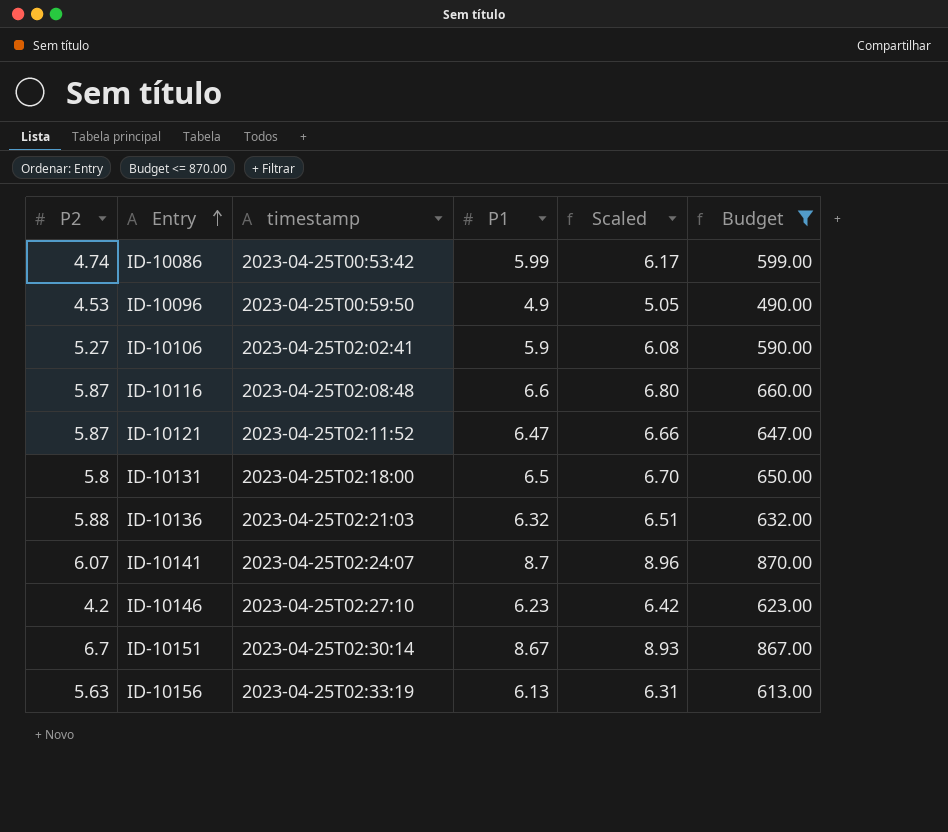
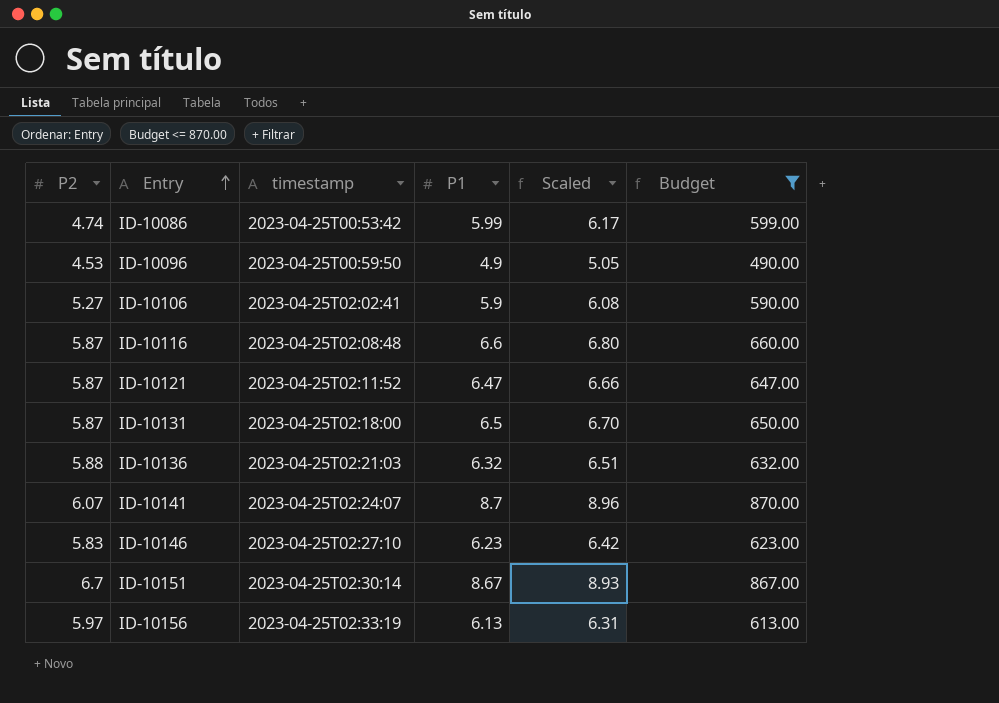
ID-10131 | P2: 5.8 -> 5.87
ID-10146 | P2: 4.2 -> 5.83
ID-10156 | P2: 5.63 -> 5.97

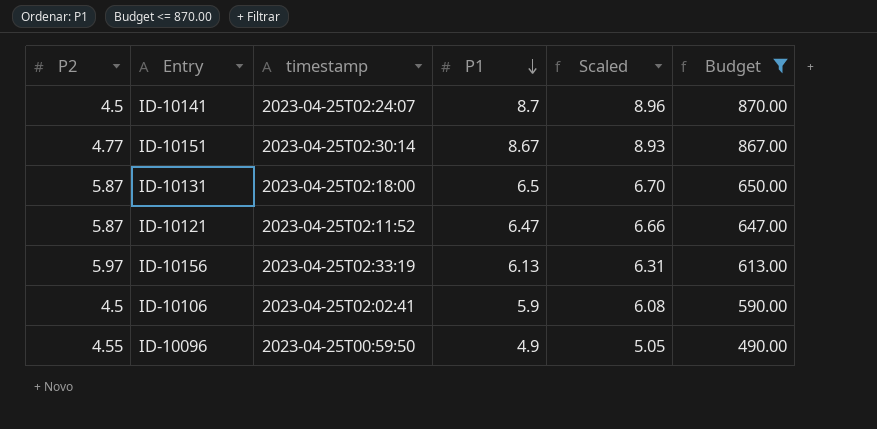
row order: Entry ascending -> P1 descending
row ID-10086: 4.74 | 2023-04-25T00:53:42 | 5.99 | 6.17 | 599.00 -> none
row ID-10116: 5.87 | 2023-04-25T02:08:48 | 6.6 | 6.80 | 660.00 -> none
row ID-10136: 5.88 | 2023-04-25T02:21:03 | 6.32 | 6.51 | 632.00 -> none
row ID-10146: 5.83 | 2023-04-25T02:27:10 | 6.23 | 6.42 | 623.00 -> none
ID-10141 | P2: 6.07 -> 4.5
ID-10151 | P2: 6.7 -> 4.77
ID-10106 | P2: 5.27 -> 4.5
ID-10096 | P2: 4.53 -> 4.55

